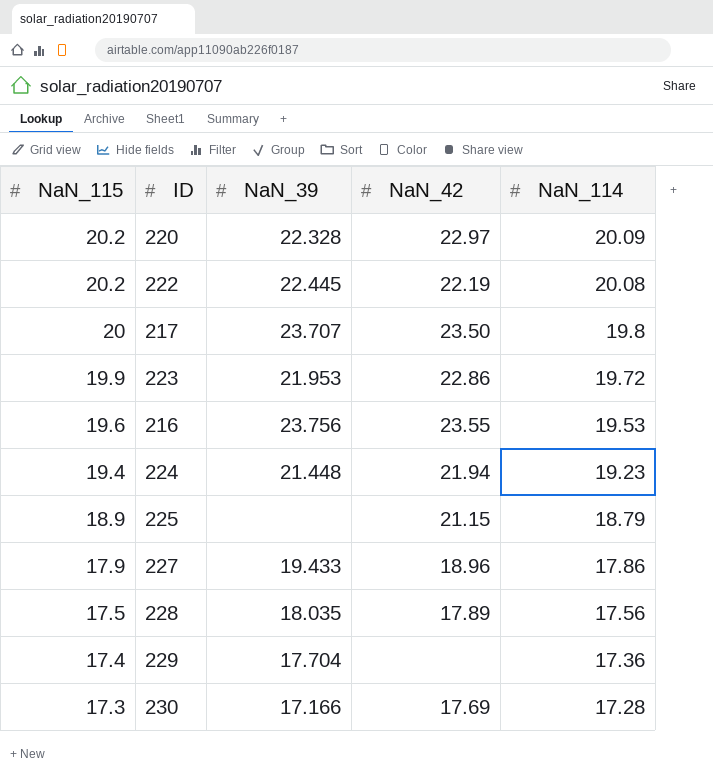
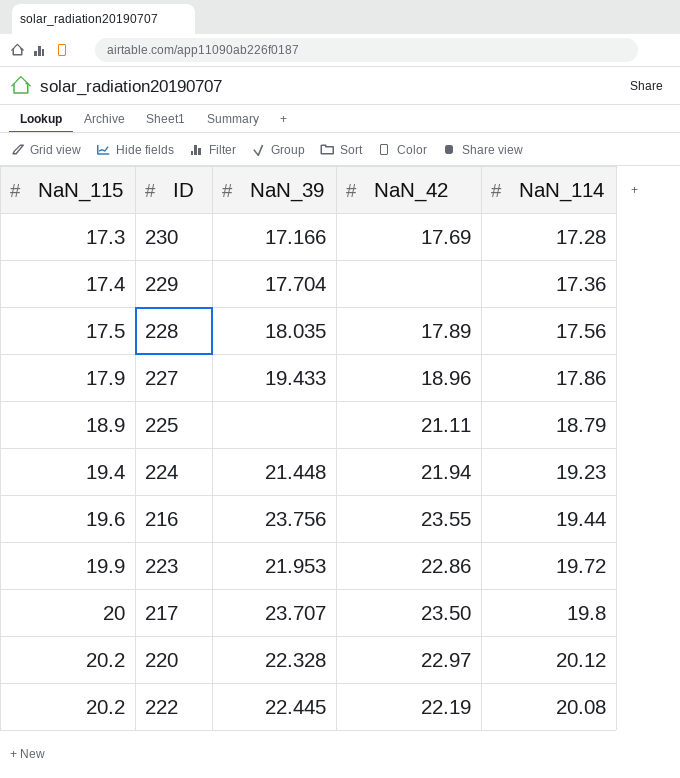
row order: NaN_115 descending -> NaN_115 ascending
225 | NaN_42: 21.15 -> 21.11
216 | NaN_114: 19.53 -> 19.44
220 | NaN_114: 20.09 -> 20.12

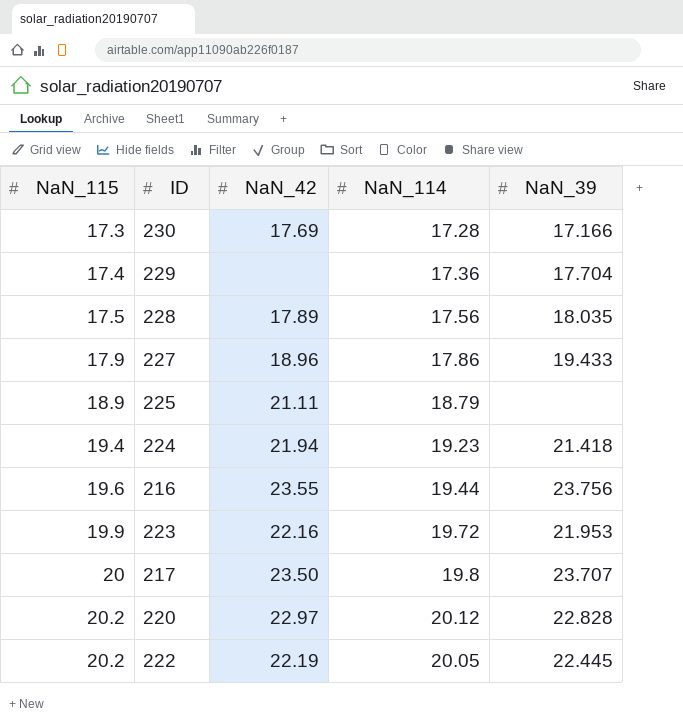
column NaN_39 | position: 3 -> 5
224 | NaN_39: 21.448 -> 21.418
223 | NaN_42: 22.86 -> 22.16
220 | NaN_39: 22.328 -> 22.828
222 | NaN_114: 20.08 -> 20.05

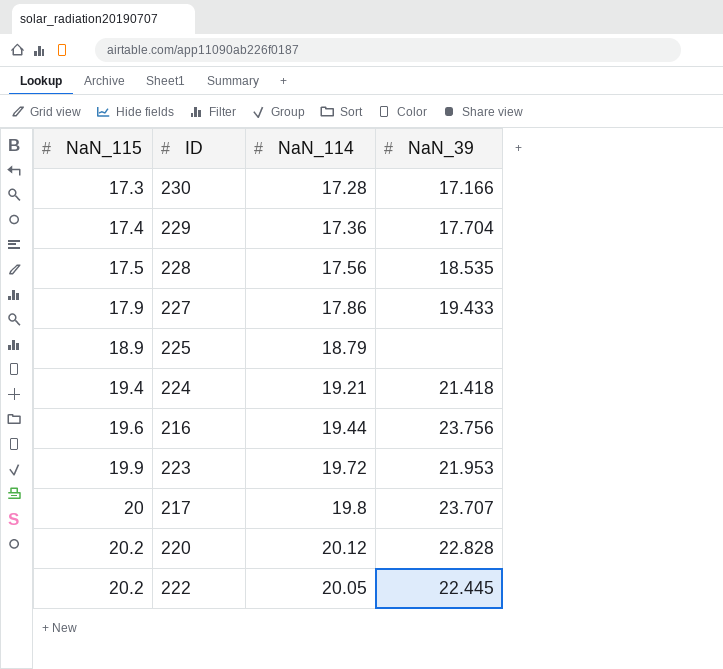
column NaN_42 | position: 3 -> none
228 | NaN_39: 18.035 -> 18.535
224 | NaN_114: 19.23 -> 19.21

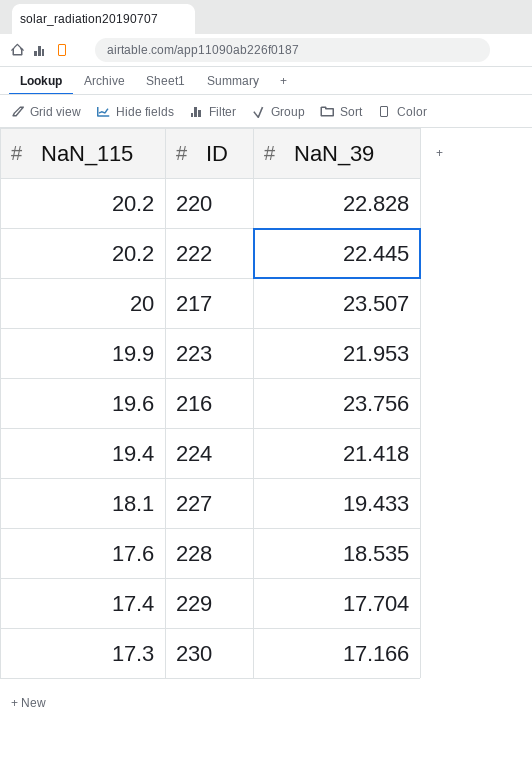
row order: NaN_115 ascending -> NaN_115 descending
column NaN_114 | position: 3 -> none
row 225: 18.9 | 18.79 | none -> none
217 | NaN_39: 23.707 -> 23.507
227 | NaN_115: 17.9 -> 18.1
228 | NaN_115: 17.5 -> 17.6

